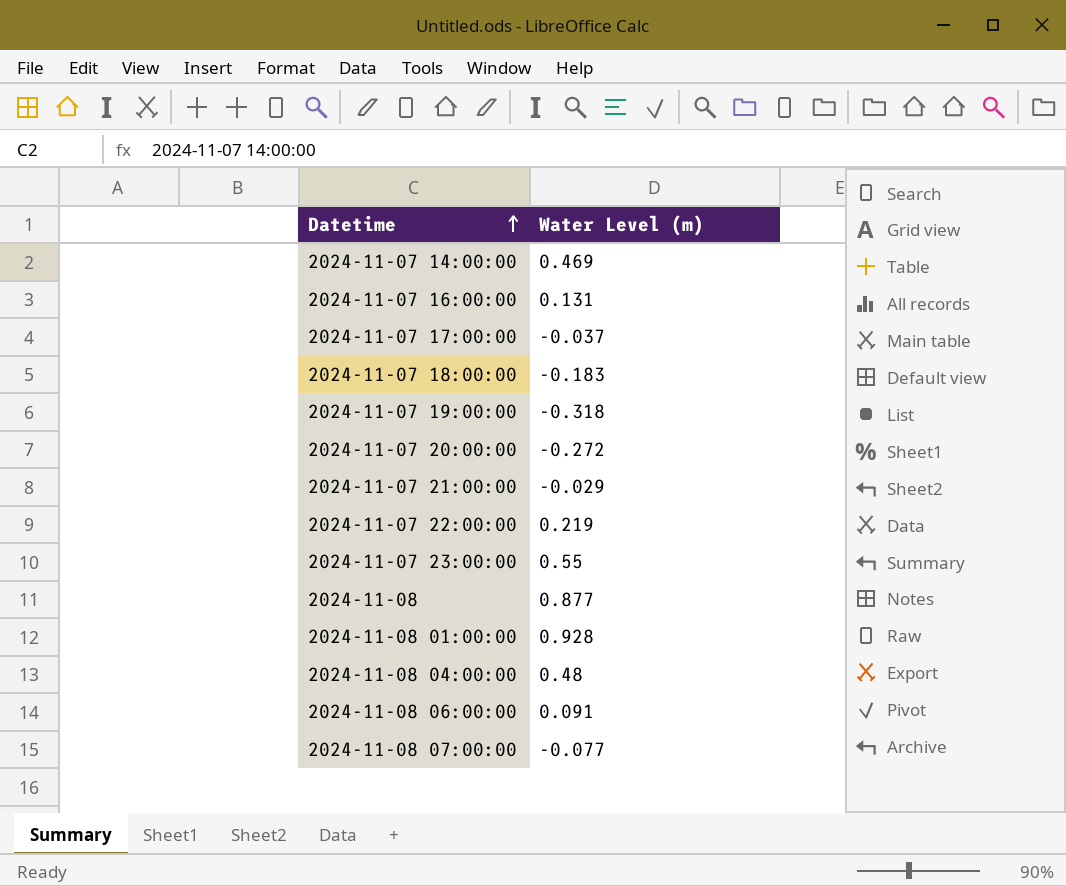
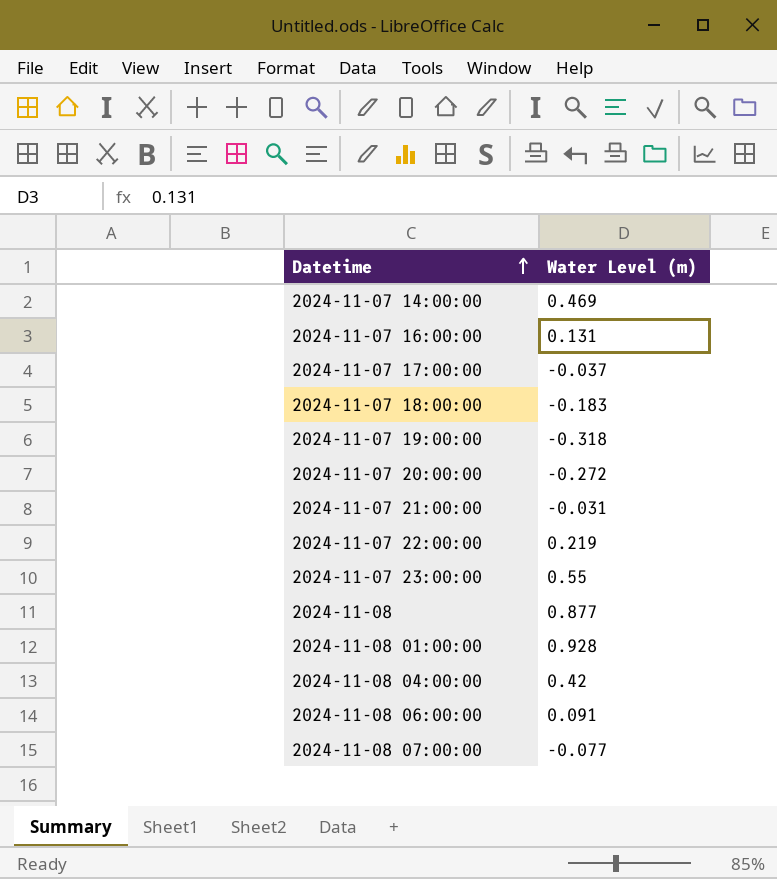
2024-11-07 21:00:00 | Water Level (m): -0.029 -> -0.031
2024-11-08 04:00:00 | Water Level (m): 0.48 -> 0.42

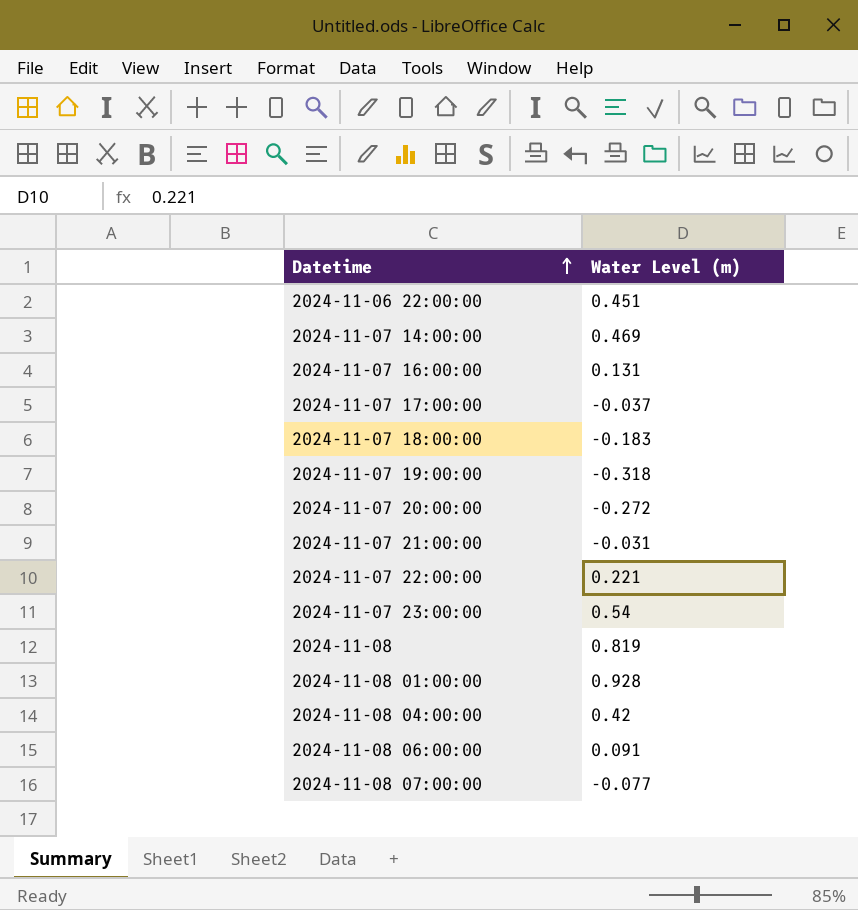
row 2024-11-06 22:00:00: none -> 0.451
2024-11-07 22:00:00 | Water Level (m): 0.219 -> 0.221
2024-11-07 23:00:00 | Water Level (m): 0.55 -> 0.54
2024-11-08 | Water Level (m): 0.877 -> 0.819

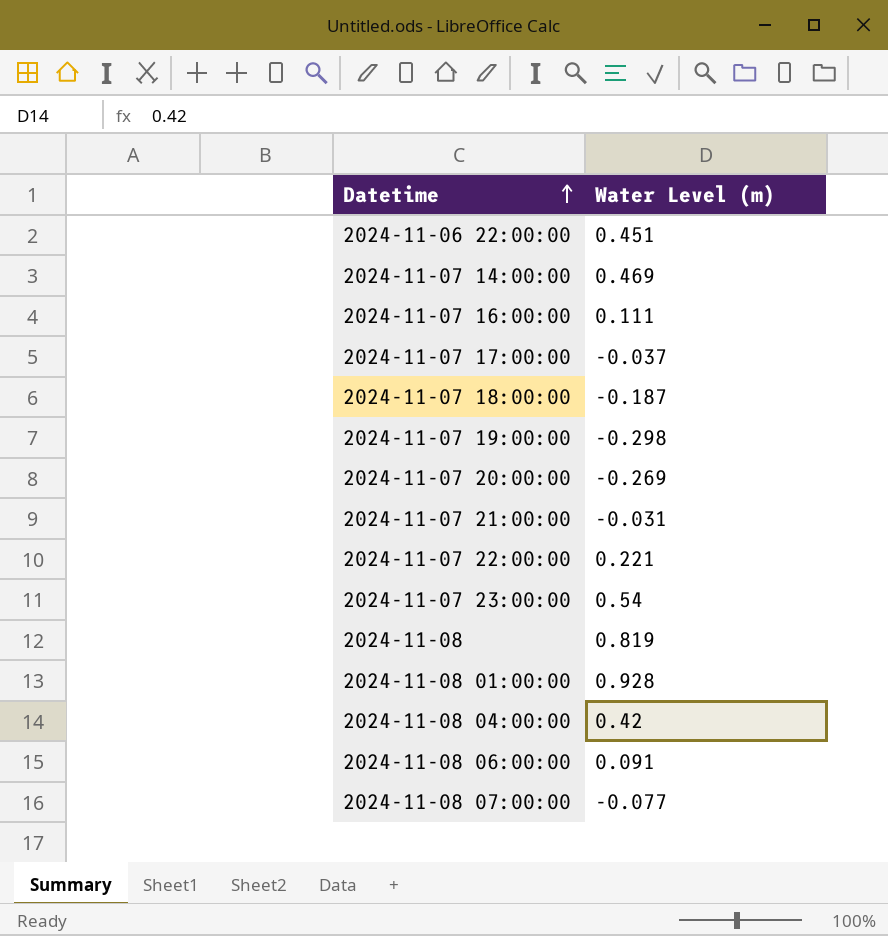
2024-11-07 16:00:00 | Water Level (m): 0.131 -> 0.111
2024-11-07 18:00:00 | Water Level (m): -0.183 -> -0.187
2024-11-07 19:00:00 | Water Level (m): -0.318 -> -0.298
2024-11-07 20:00:00 | Water Level (m): -0.272 -> -0.269

